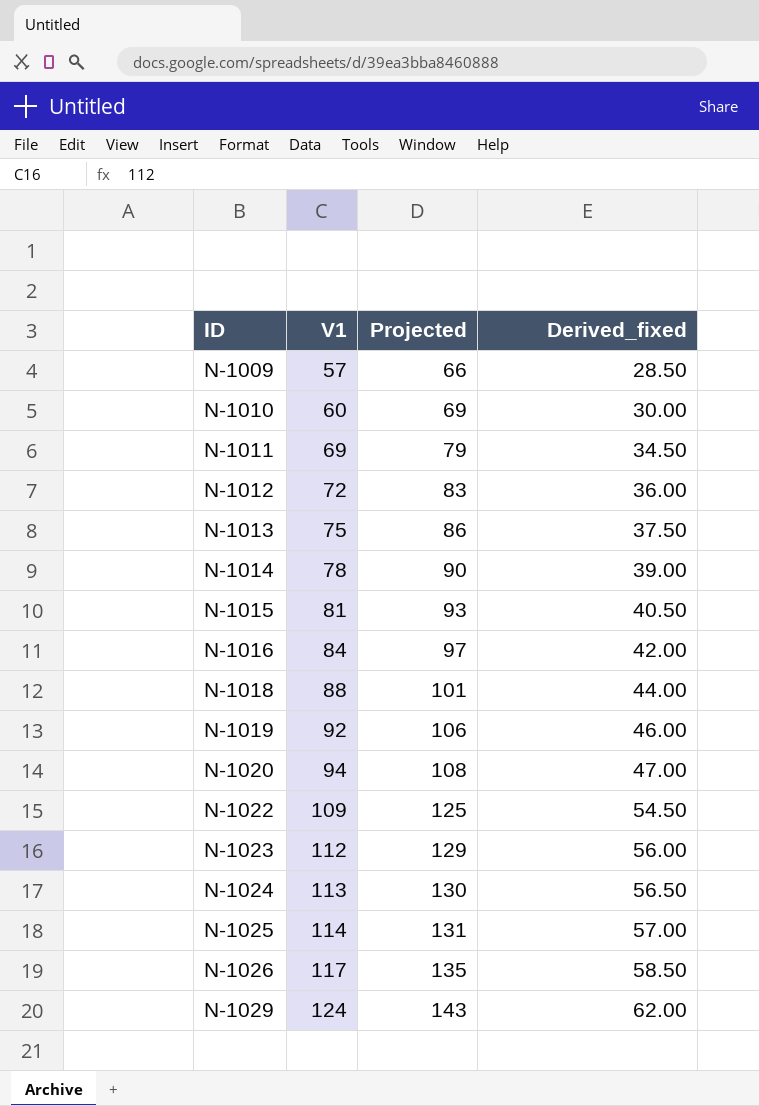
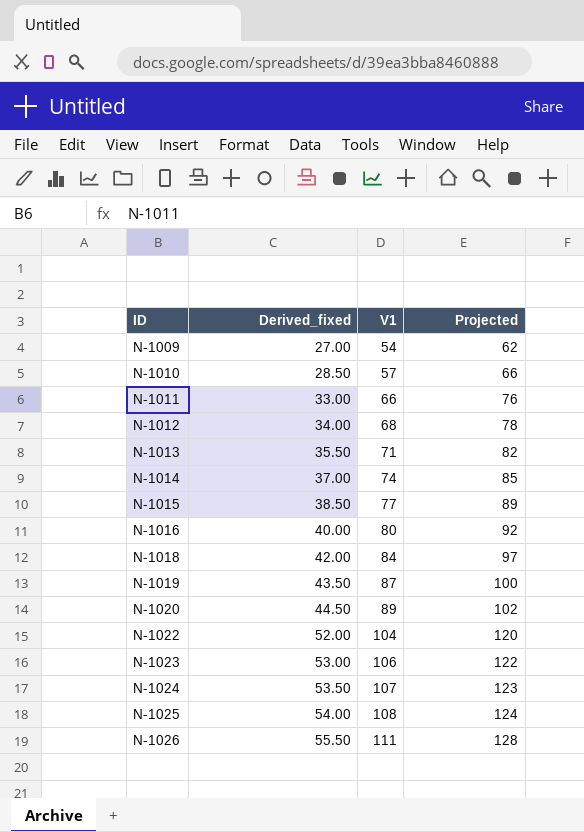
column Derived_fixed | position: 4 -> 2
row N-1029: 124 | 143 | 62.00 -> none
N-1009 | Derived_fixed: 28.50 -> 27.00
N-1009 | V1: 57 -> 54
N-1009 | Projected: 66 -> 62
N-1010 | Derived_fixed: 30.00 -> 28.50
N-1010 | V1: 60 -> 57
N-1010 | Projected: 69 -> 66
N-1011 | Derived_fixed: 34.50 -> 33.00
N-1011 | V1: 69 -> 66
N-1011 | Projected: 79 -> 76
N-1012 | Derived_fixed: 36.00 -> 34.00
N-1012 | V1: 72 -> 68
N-1012 | Projected: 83 -> 78
N-1013 | Derived_fixed: 37.50 -> 35.50
N-1013 | V1: 75 -> 71
N-1013 | Projected: 86 -> 82
N-1014 | Derived_fixed: 39.00 -> 37.00
N-1014 | V1: 78 -> 74
N-1014 | Projected: 90 -> 85
N-1015 | Derived_fixed: 40.50 -> 38.50
N-1015 | V1: 81 -> 77
N-1015 | Projected: 93 -> 89
N-1016 | Derived_fixed: 42.00 -> 40.00
N-1016 | V1: 84 -> 80
N-1016 | Projected: 97 -> 92
N-1018 | Derived_fixed: 44.00 -> 42.00
N-1018 | V1: 88 -> 84
N-1018 | Projected: 101 -> 97
N-1019 | Derived_fixed: 46.00 -> 43.50
N-1019 | V1: 92 -> 87
N-1019 | Projected: 106 -> 100
N-1020 | Derived_fixed: 47.00 -> 44.50
N-1020 | V1: 94 -> 89
N-1020 | Projected: 108 -> 102
N-1022 | Derived_fixed: 54.50 -> 52.00
N-1022 | V1: 109 -> 104
N-1022 | Projected: 125 -> 120
N-1023 | Derived_fixed: 56.00 -> 53.00
N-1023 | V1: 112 -> 106
N-1023 | Projected: 129 -> 122
N-1024 | Derived_fixed: 56.50 -> 53.50
N-1024 | V1: 113 -> 107
N-1024 | Projected: 130 -> 123
N-1025 | Derived_fixed: 57.00 -> 54.00
N-1025 | V1: 114 -> 108
N-1025 | Projected: 131 -> 124
N-1026 | Derived_fixed: 58.50 -> 55.50
N-1026 | V1: 117 -> 111
N-1026 | Projected: 135 -> 128

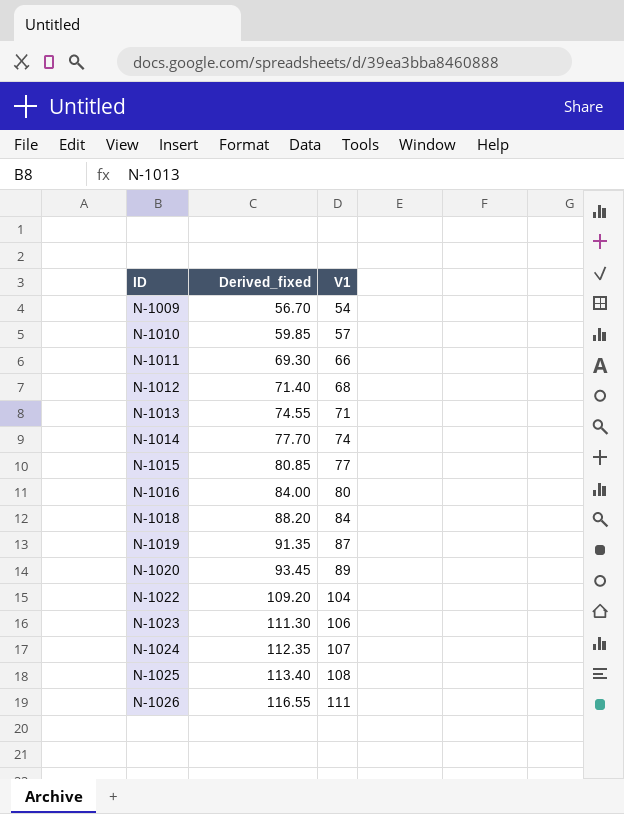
column Projected | formula: [V1] * 1.15 -> none
column Derived_fixed | formula: [V1] * 0.5 -> [V1] * 1.05

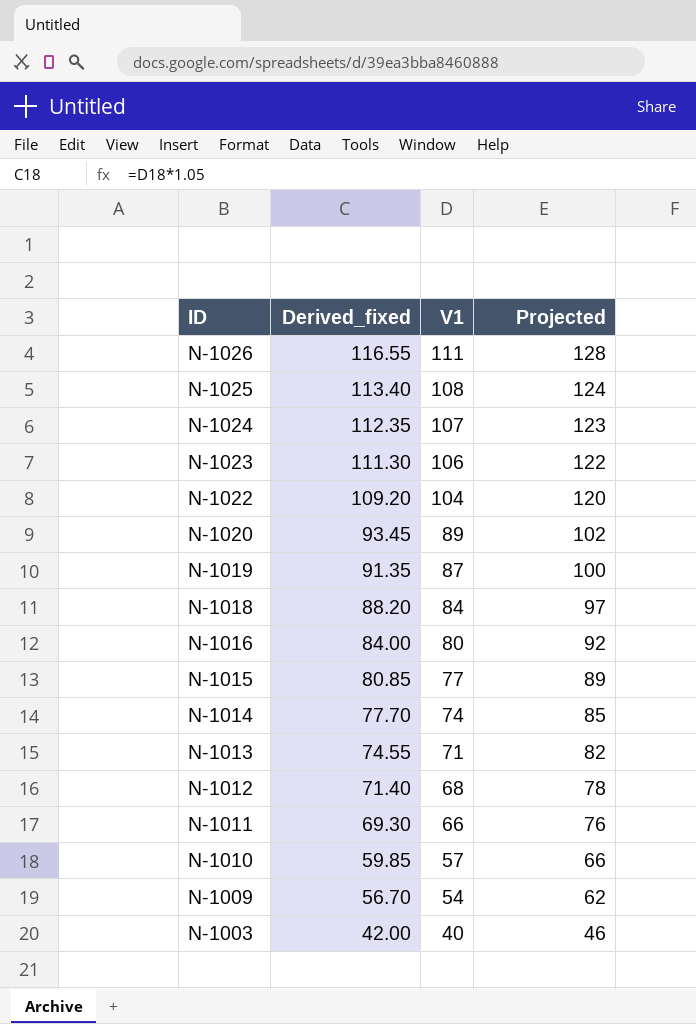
row order: ID ascending -> ID descending
column Projected | formula: none -> [V1] * 1.15
row N-1003: none -> 42.00 | 40 | 46

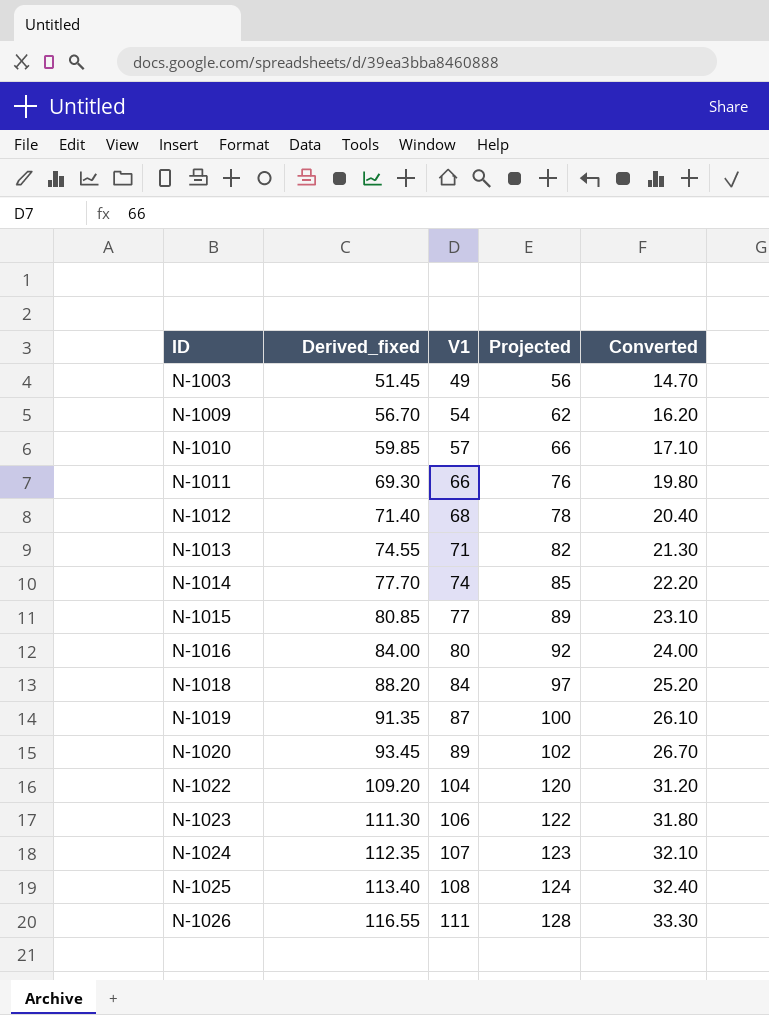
row order: ID descending -> ID ascending
column Converted | formula: none -> [V1] * 0.3
N-1003 | Derived_fixed: 42.00 -> 51.45
N-1003 | V1: 40 -> 49
N-1003 | Projected: 46 -> 56

